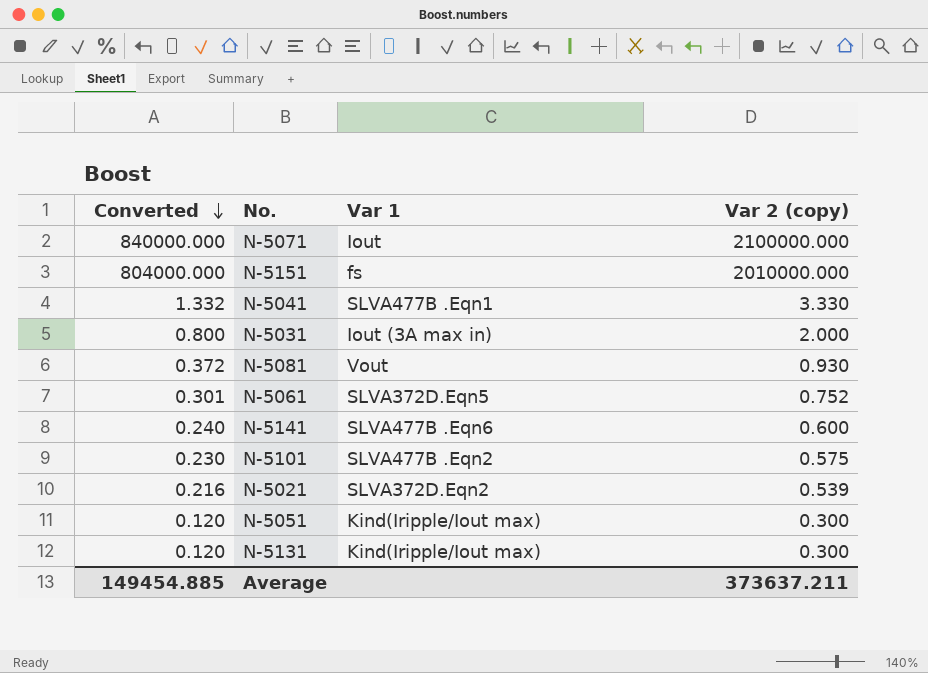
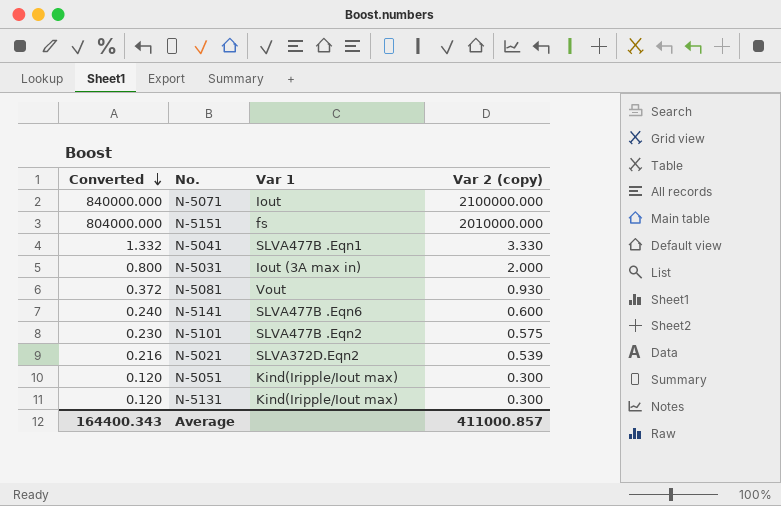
row N-5061: 0.301 | SLVA372D.Eqn5 | 0.752 -> none
Average | Converted: 149454.885 -> 164400.343
Average | Var 2 (copy): 373637.211 -> 411000.857

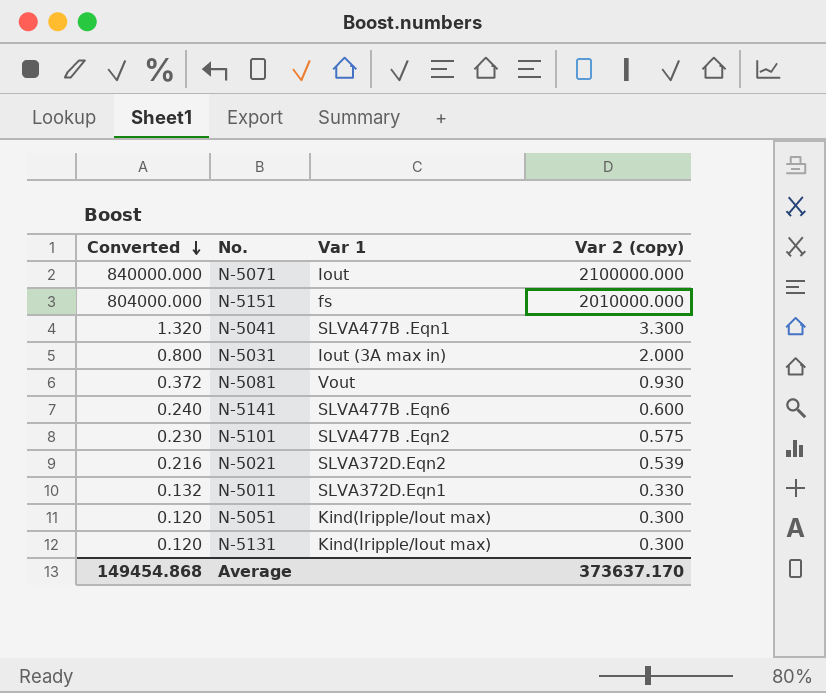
N-5041 | Converted: 1.332 -> 1.320
N-5041 | Var 2 (copy): 3.330 -> 3.300
row N-5011: none -> 0.132 | SLVA372D.Eqn1 | 0.330
Average | Converted: 164400.343 -> 149454.868
Average | Var 2 (copy): 411000.857 -> 373637.170

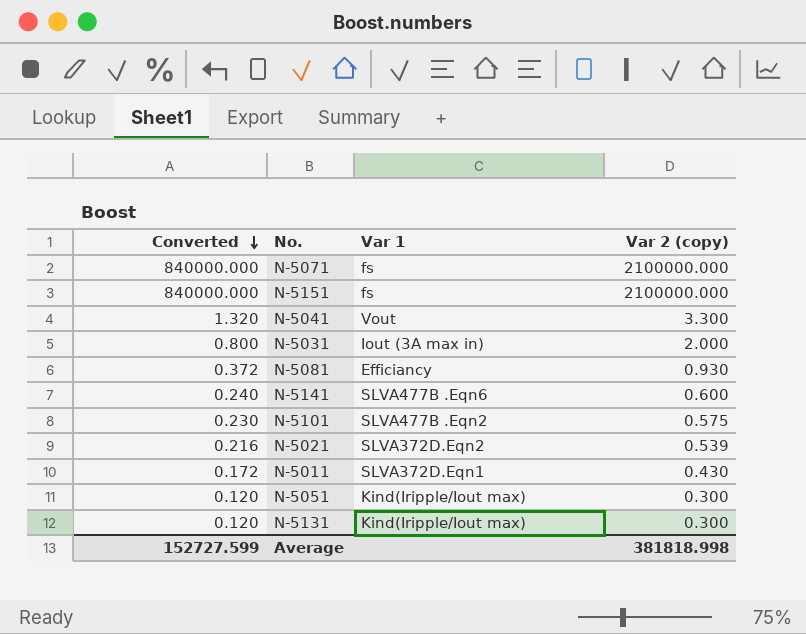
N-5071 | Var 1: Iout -> fs
N-5151 | Converted: 804000.000 -> 840000.000
N-5151 | Var 2 (copy): 2010000.000 -> 2100000.000
N-5041 | Var 1: SLVA477B .Eqn1 -> Vout
N-5081 | Var 1: Vout -> Efficiancy
N-5011 | Converted: 0.132 -> 0.172
N-5011 | Var 2 (copy): 0.330 -> 0.430
Average | Converted: 149454.868 -> 152727.599
Average | Var 2 (copy): 373637.170 -> 381818.998

